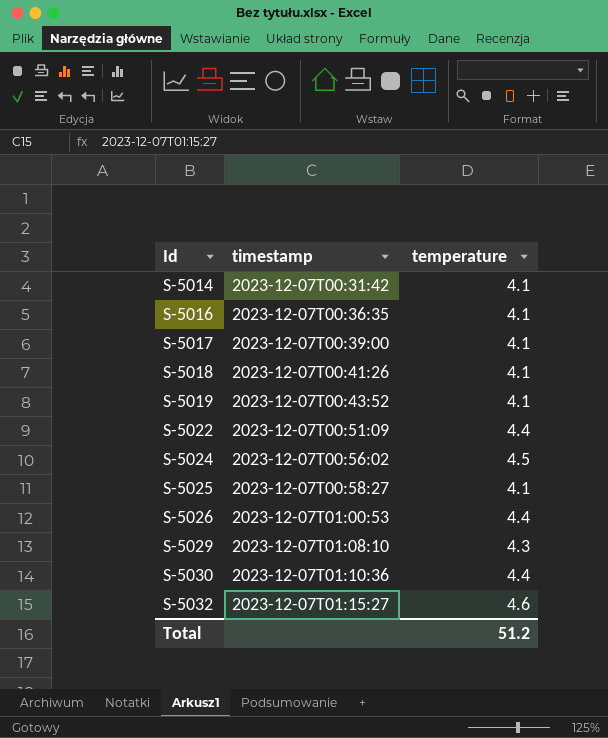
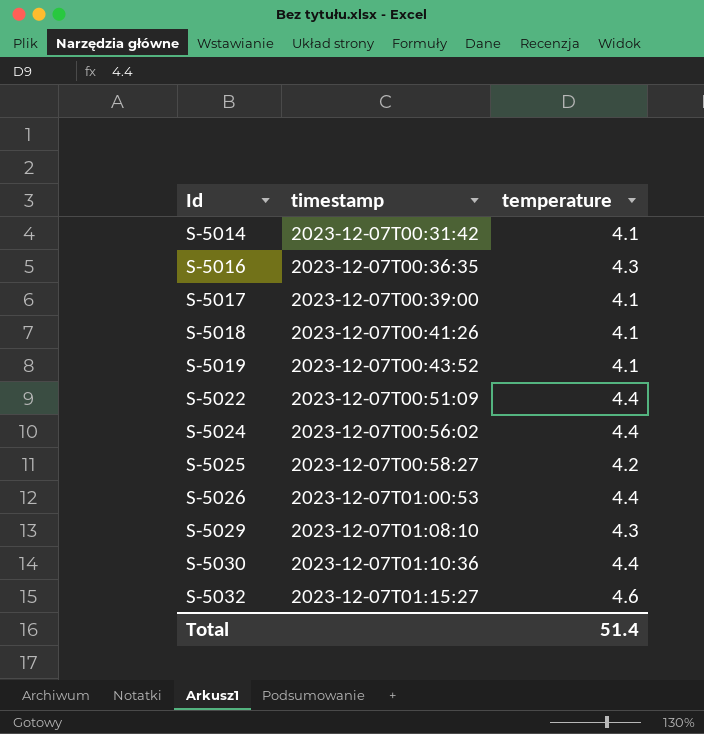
S-5016 | temperature: 4.1 -> 4.3
S-5024 | temperature: 4.5 -> 4.4
S-5025 | temperature: 4.1 -> 4.2
Total | temperature: 51.2 -> 51.4

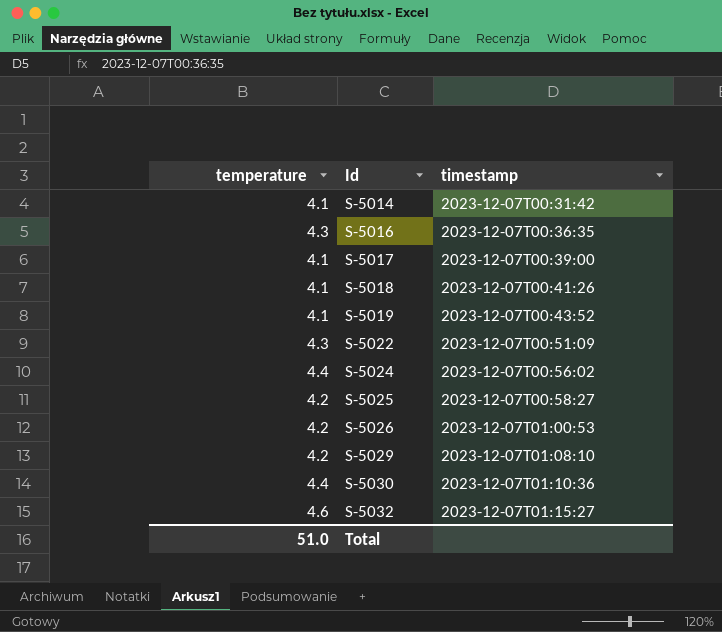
column temperature | position: 3 -> 1
S-5022 | temperature: 4.4 -> 4.3
S-5026 | temperature: 4.4 -> 4.2
S-5029 | temperature: 4.3 -> 4.2
Total | temperature: 51.4 -> 51.0

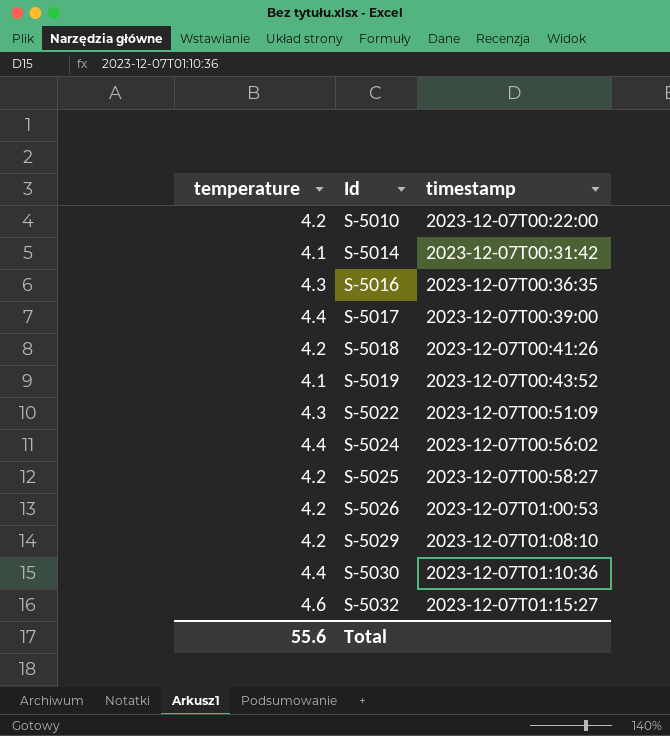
row S-5010: none -> 4.2 | 2023-12-07T00:22:00
S-5017 | temperature: 4.1 -> 4.4
S-5018 | temperature: 4.1 -> 4.2
Total | temperature: 51.0 -> 55.6

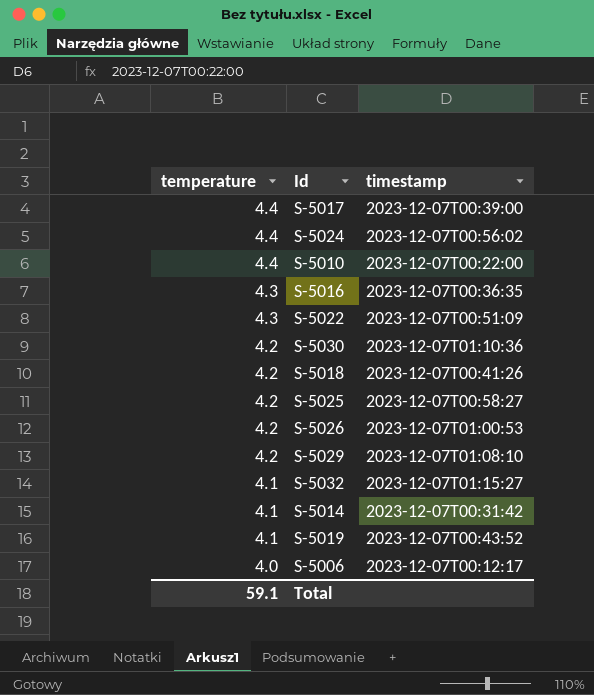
row order: Id ascending -> temperature descending
S-5010 | temperature: 4.2 -> 4.4
S-5030 | temperature: 4.4 -> 4.2
S-5032 | temperature: 4.6 -> 4.1
row S-5006: none -> 4.0 | 2023-12-07T00:12:17
Total | temperature: 55.6 -> 59.1

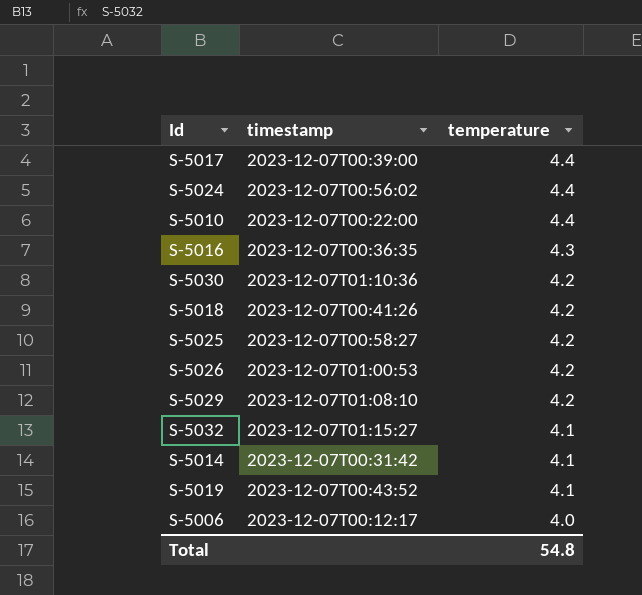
column temperature | position: 1 -> 3
row S-5022: 4.3 | 2023-12-07T00:51:09 -> none
Total | temperature: 59.1 -> 54.8

